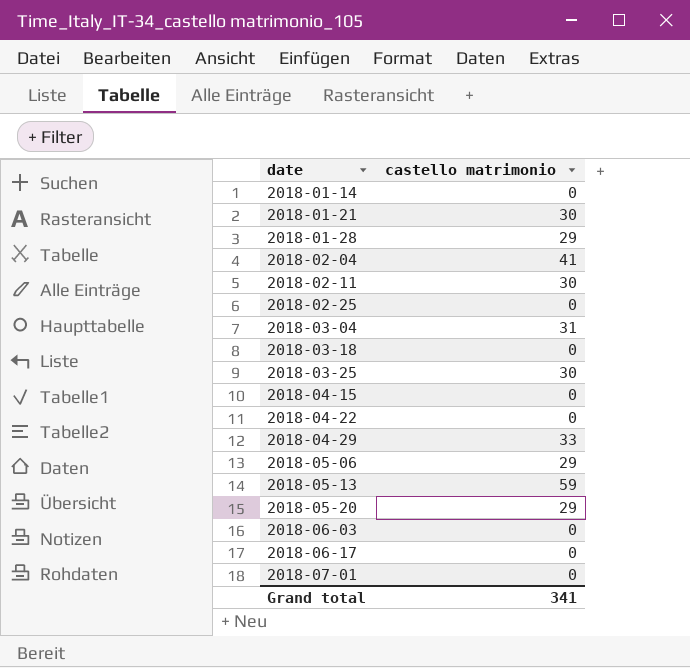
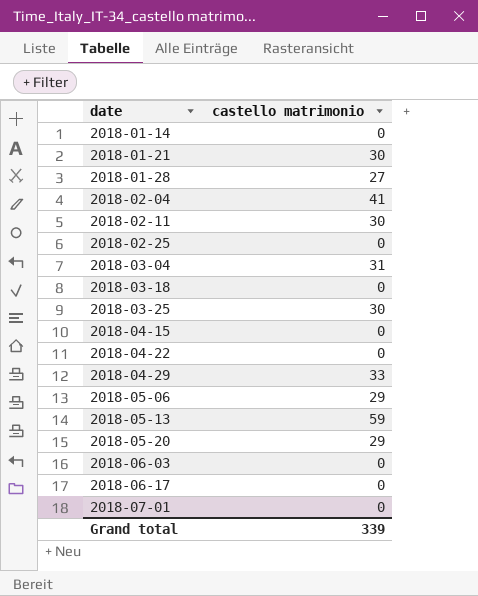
2018-01-28 | castello matrimonio: 29 -> 27
Grand total | castello matrimonio: 341 -> 339

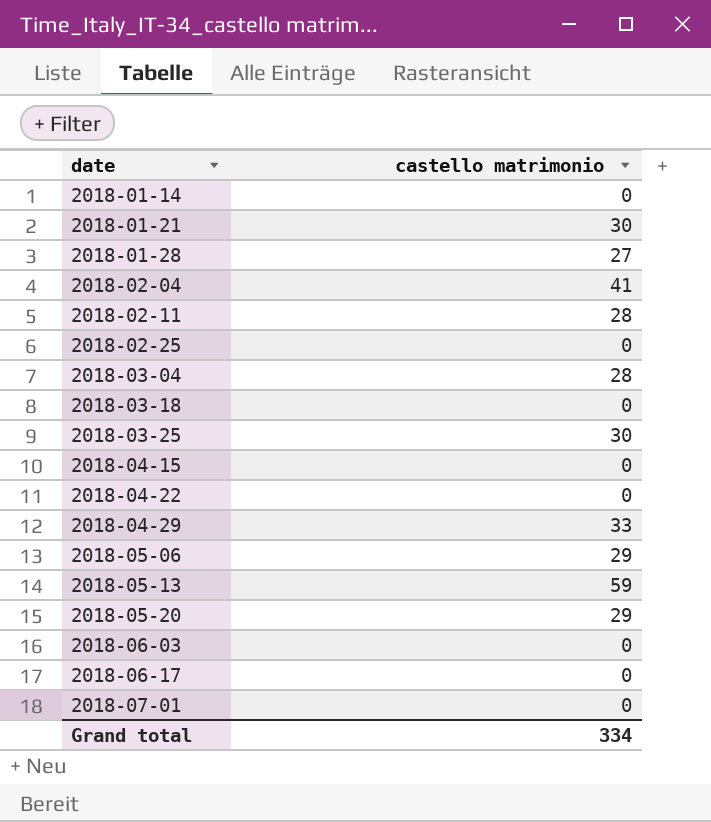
2018-02-11 | castello matrimonio: 30 -> 28
2018-03-04 | castello matrimonio: 31 -> 28
Grand total | castello matrimonio: 339 -> 334

